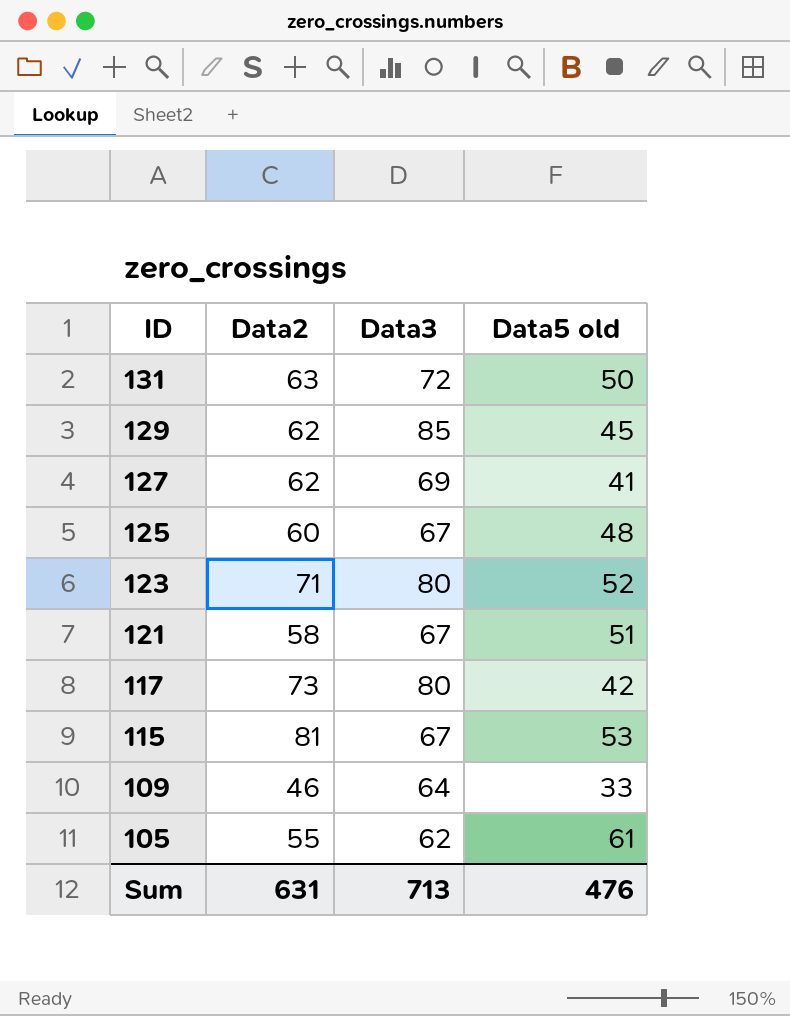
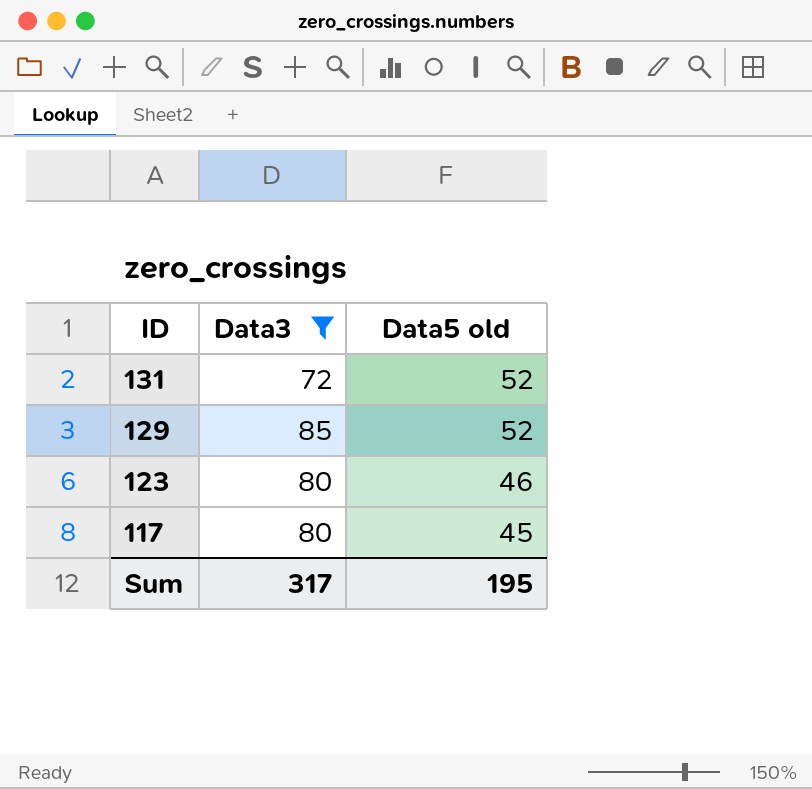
filter: none -> Data3 >= 72
column Data2 | position: 2 -> none
131 | Data5 old: 50 -> 52
129 | Data5 old: 45 -> 52
123 | Data5 old: 52 -> 46
117 | Data5 old: 42 -> 45
Sum | Data3: 713 -> 317
Sum | Data5 old: 476 -> 195

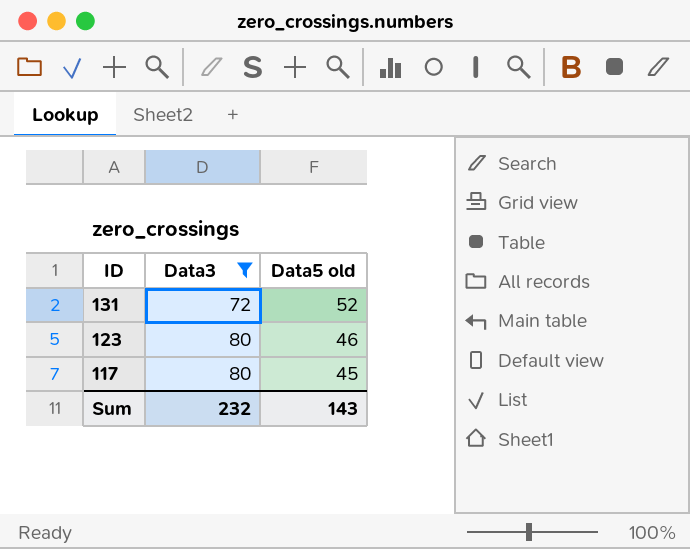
row 129: 85 | 52 -> none
Sum | Data3: 317 -> 232
Sum | Data5 old: 195 -> 143

